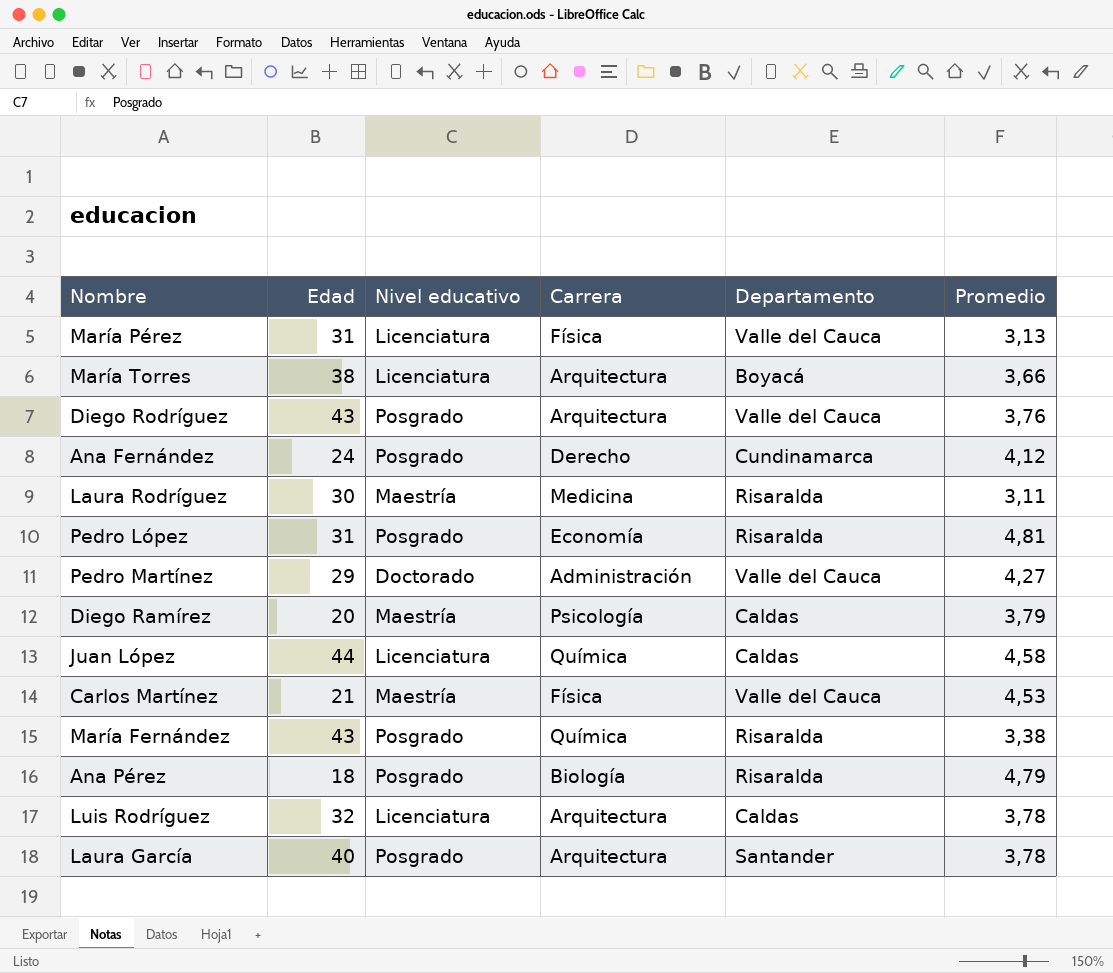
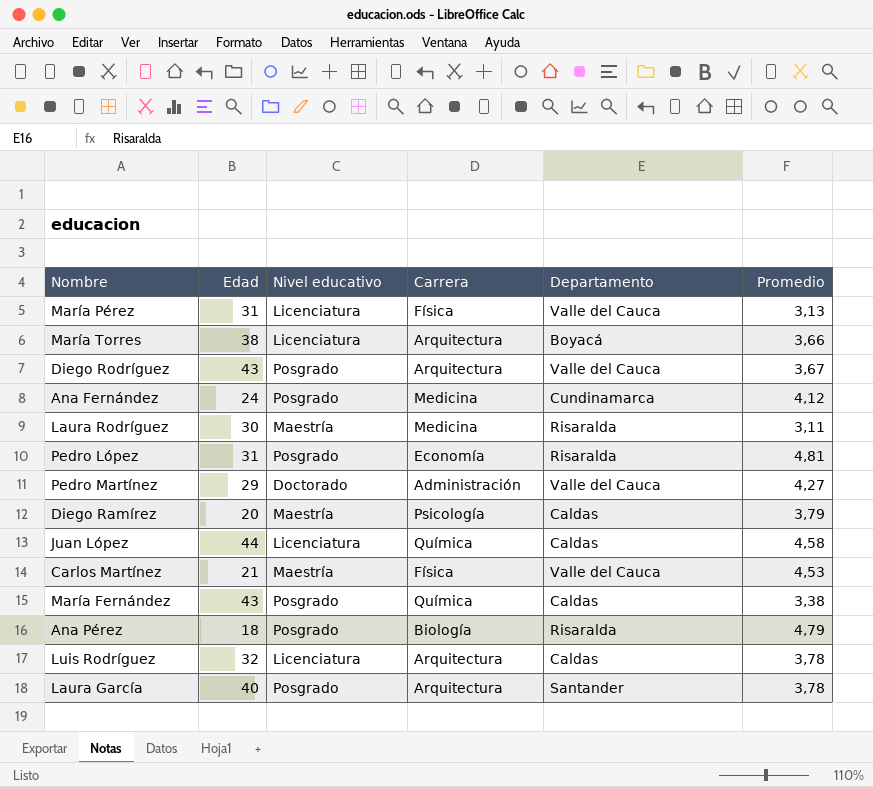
Diego Rodríguez | Promedio: 3,76 -> 3,67
Ana Fernández | Carrera: Derecho -> Medicina
María Fernández | Departamento: Risaralda -> Caldas

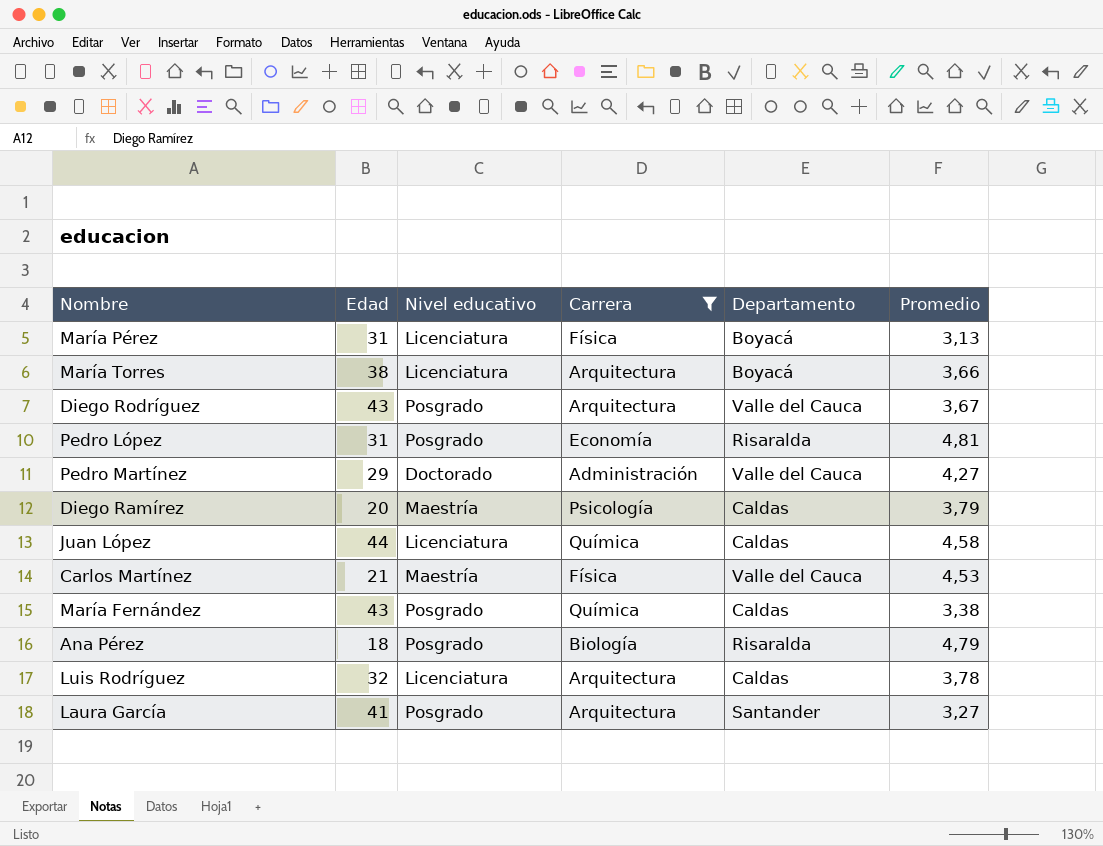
filter: none -> Carrera != Medicina
María Pérez | Departamento: Valle del Cauca -> Boyacá
Laura García | Edad: 40 -> 41
Laura García | Promedio: 3,78 -> 3,27

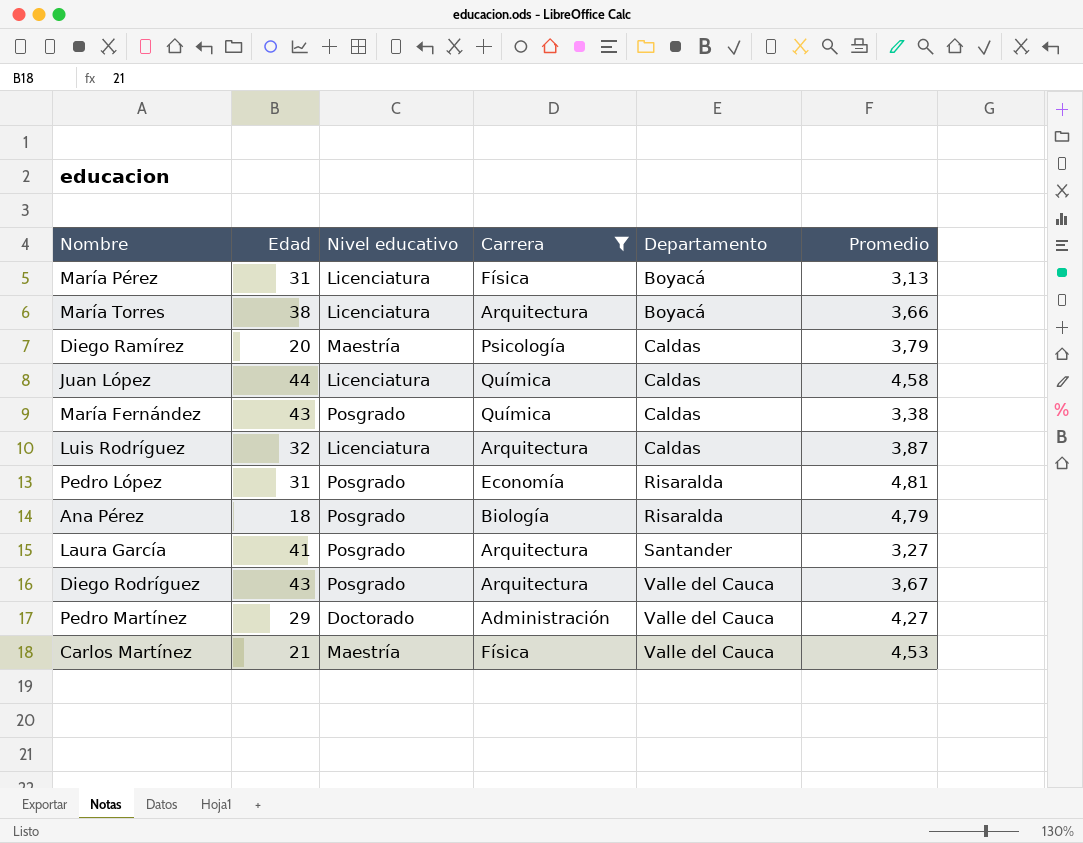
row order: none -> Departamento ascending
Luis Rodríguez | Promedio: 3,78 -> 3,87

